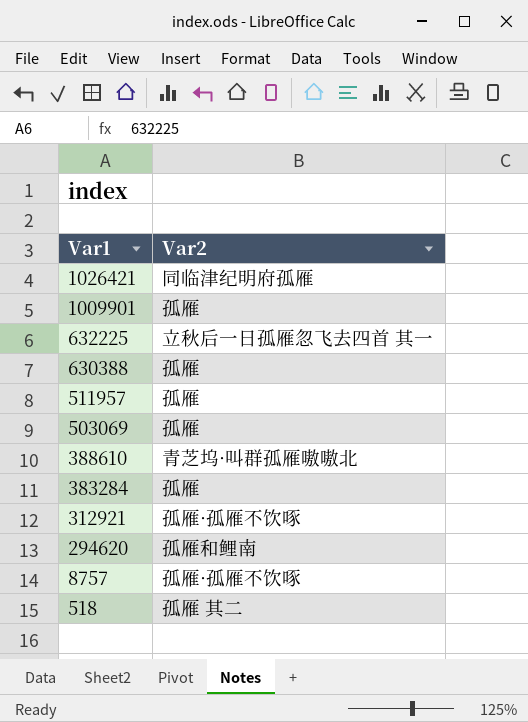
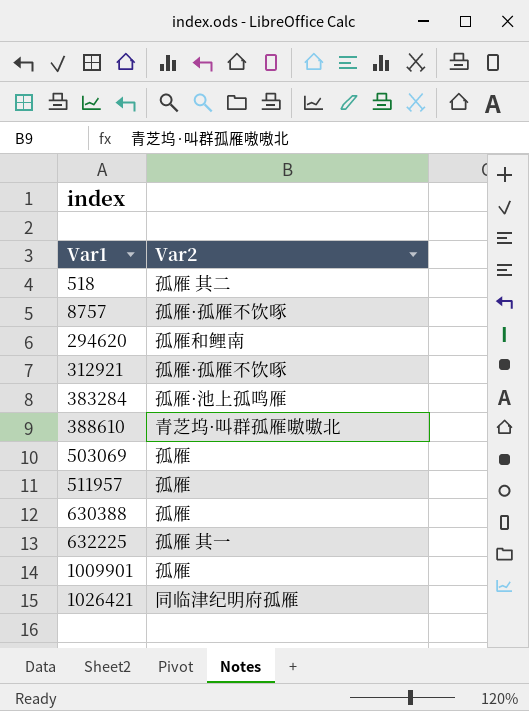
row order: Var1 descending -> Var1 ascending
383284 | Var2: 孤雁 -> 孤雁·池上孤鸣雁
632225 | Var2: 立秋后一日孤雁忽飞去四首 其一 -> 孤雁 其一

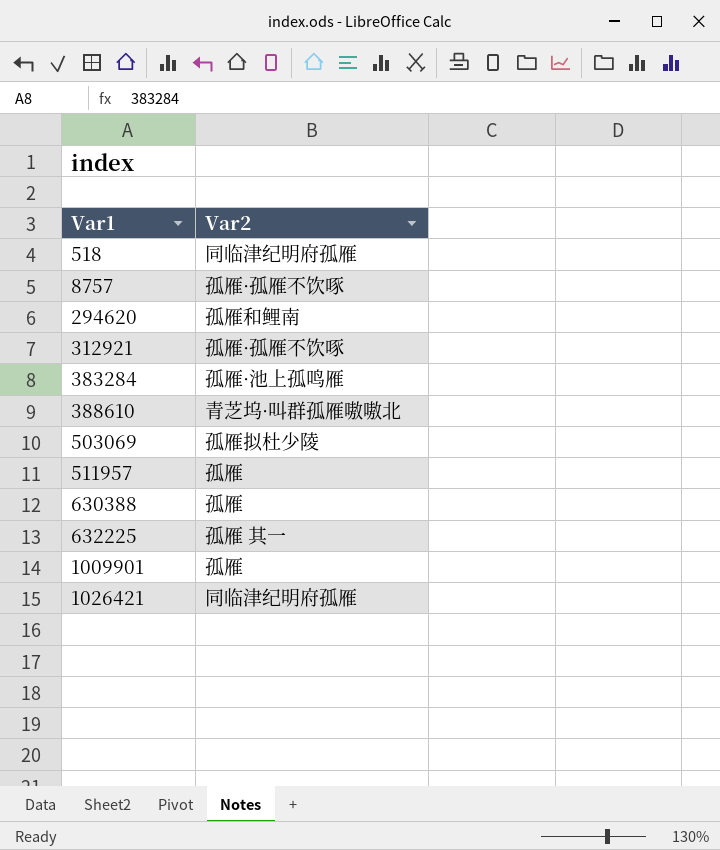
518 | Var2: 孤雁 其二 -> 同临津纪明府孤雁
503069 | Var2: 孤雁 -> 孤雁拟杜少陵

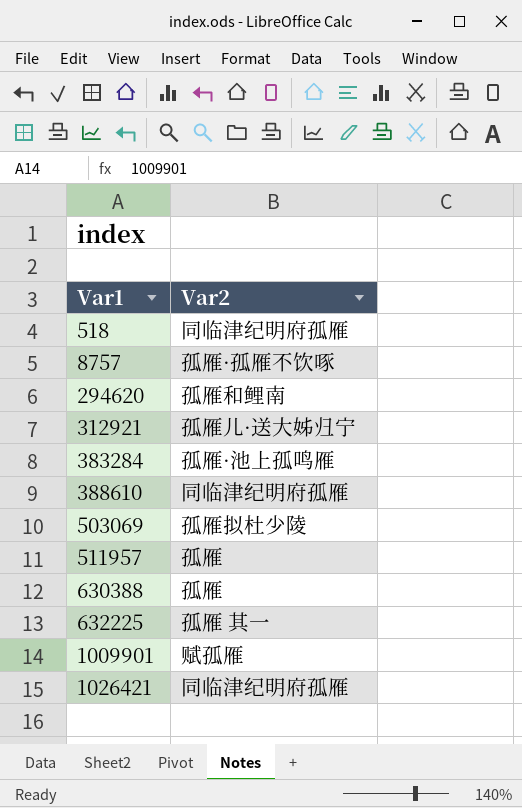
312921 | Var2: 孤雁·孤雁不饮啄 -> 孤雁儿·送大姊归宁
388610 | Var2: 青芝坞·叫群孤雁嗷嗷北 -> 同临津纪明府孤雁
1009901 | Var2: 孤雁 -> 赋孤雁

